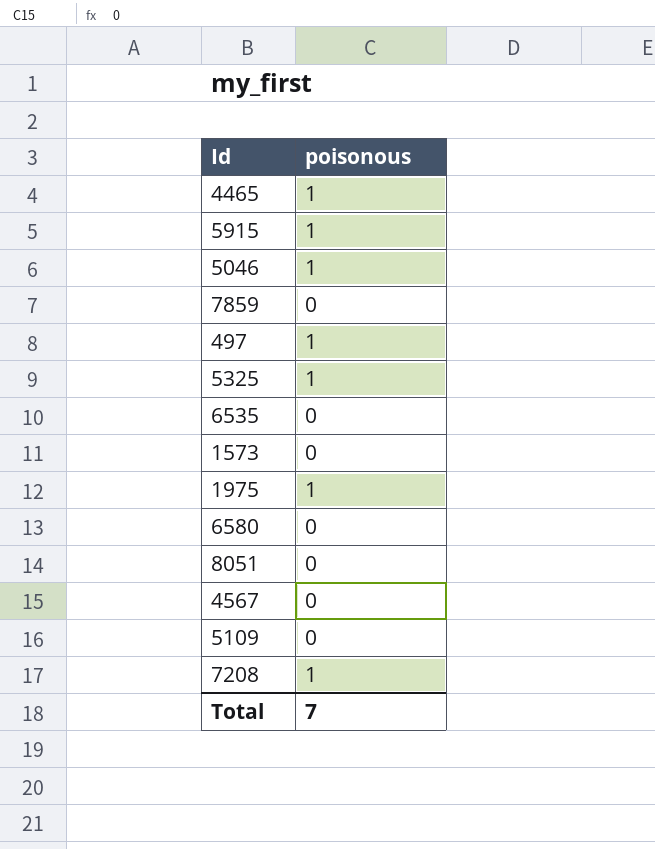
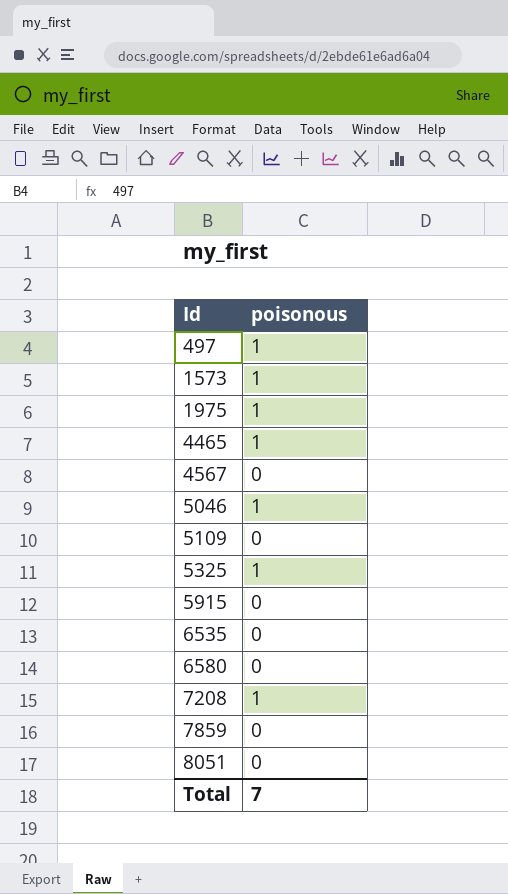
row order: none -> Id ascending
1573 | poisonous: 0 -> 1
5915 | poisonous: 1 -> 0

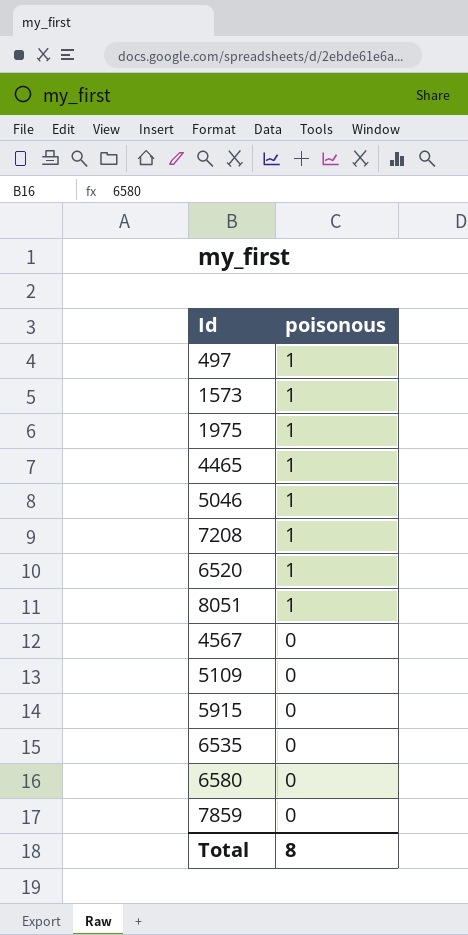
row order: Id ascending -> poisonous descending
row 5325: 1 -> none
row 6520: none -> 1
8051 | poisonous: 0 -> 1
Total | poisonous: 7 -> 8

